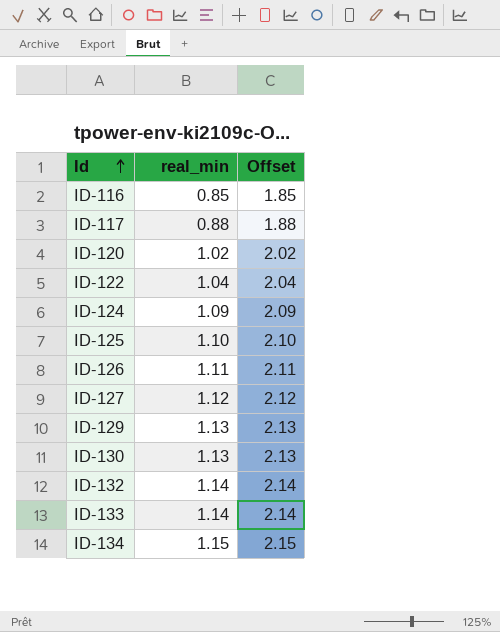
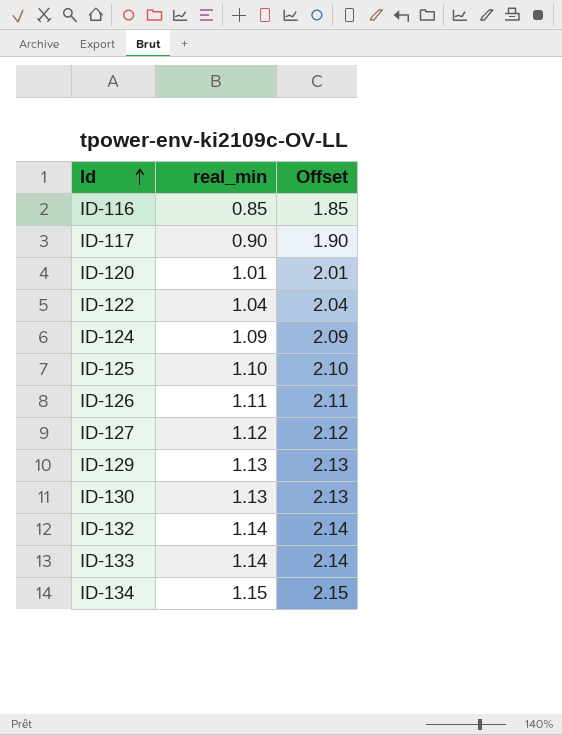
ID-117 | real_min: 0.88 -> 0.90
ID-117 | Offset: 1.88 -> 1.90
ID-120 | real_min: 1.02 -> 1.01
ID-120 | Offset: 2.02 -> 2.01

